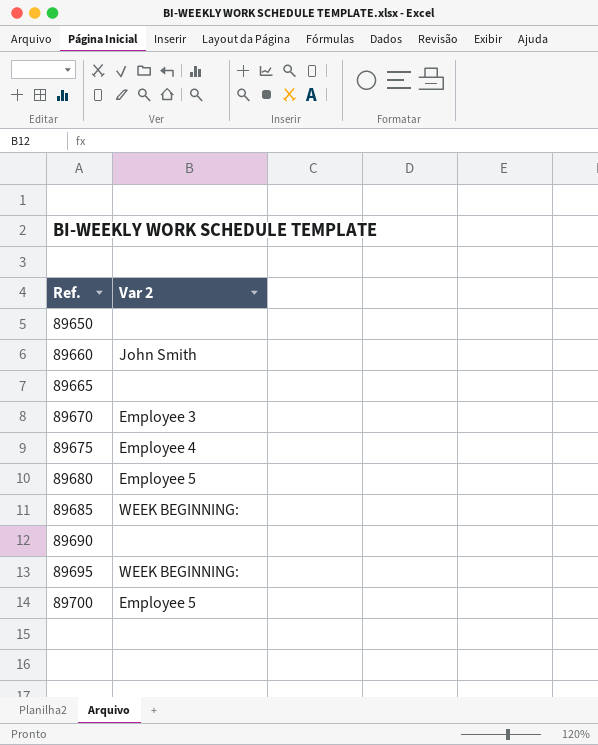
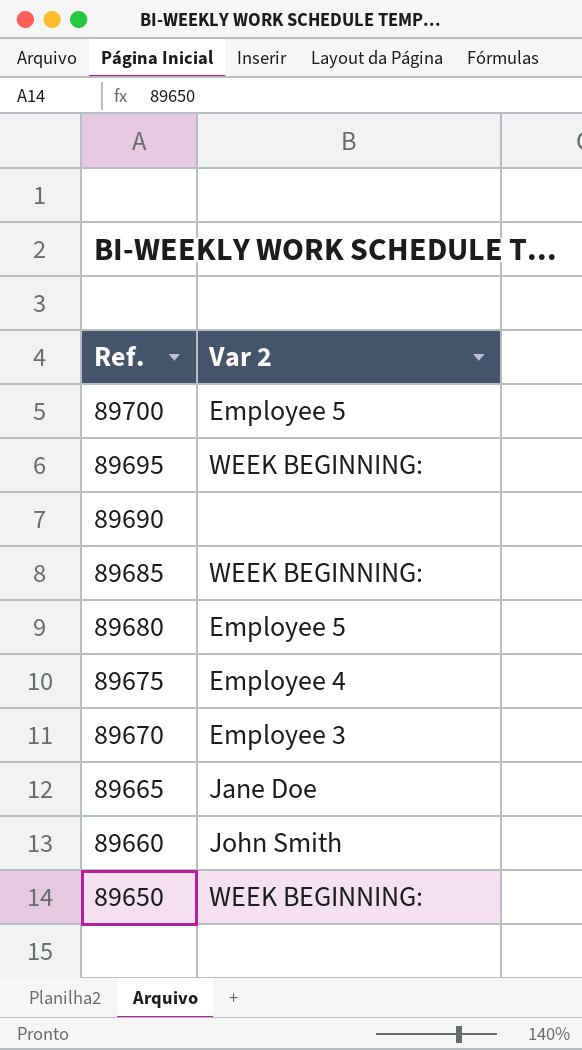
row order: Ref. ascending -> Ref. descending
89665 | Var 2: none -> Jane Doe
89650 | Var 2: none -> WEEK BEGINNING:

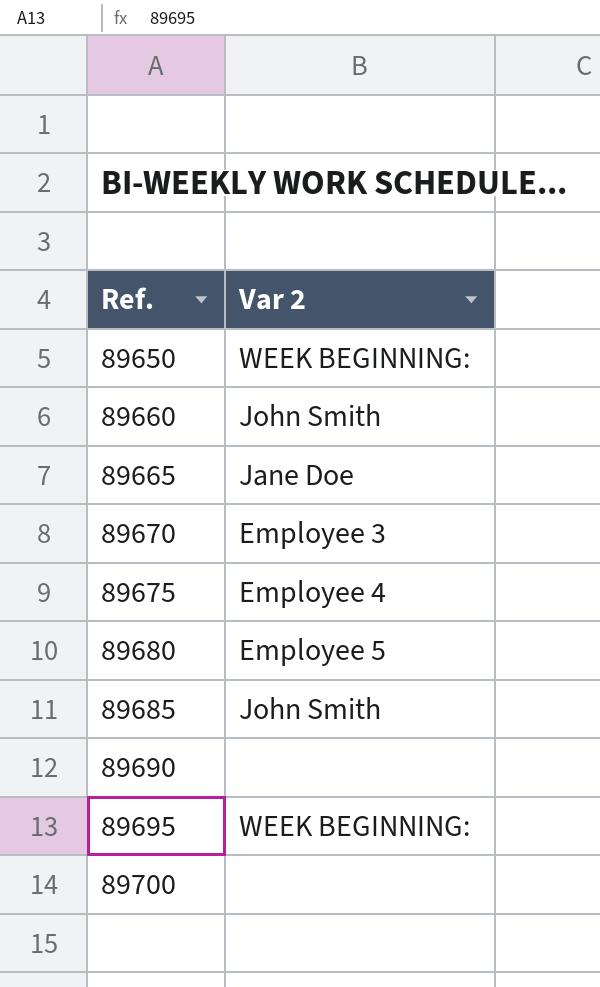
row order: Ref. descending -> Ref. ascending
89685 | Var 2: WEEK BEGINNING: -> John Smith
89700 | Var 2: Employee 5 -> none

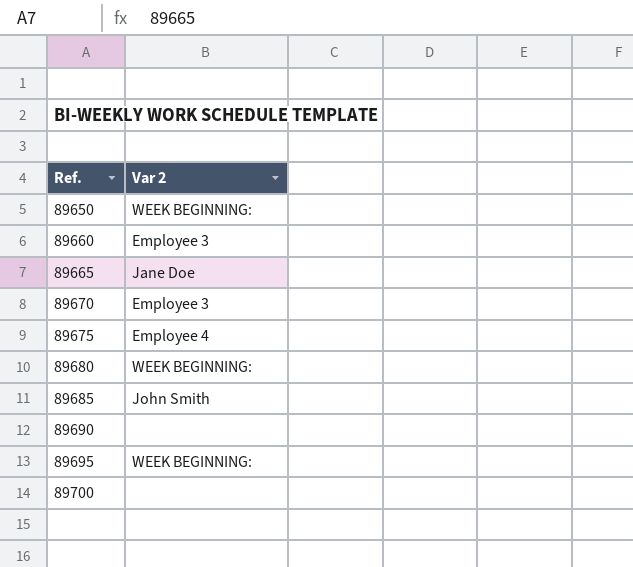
89660 | Var 2: John Smith -> Employee 3
89680 | Var 2: Employee 5 -> WEEK BEGINNING:

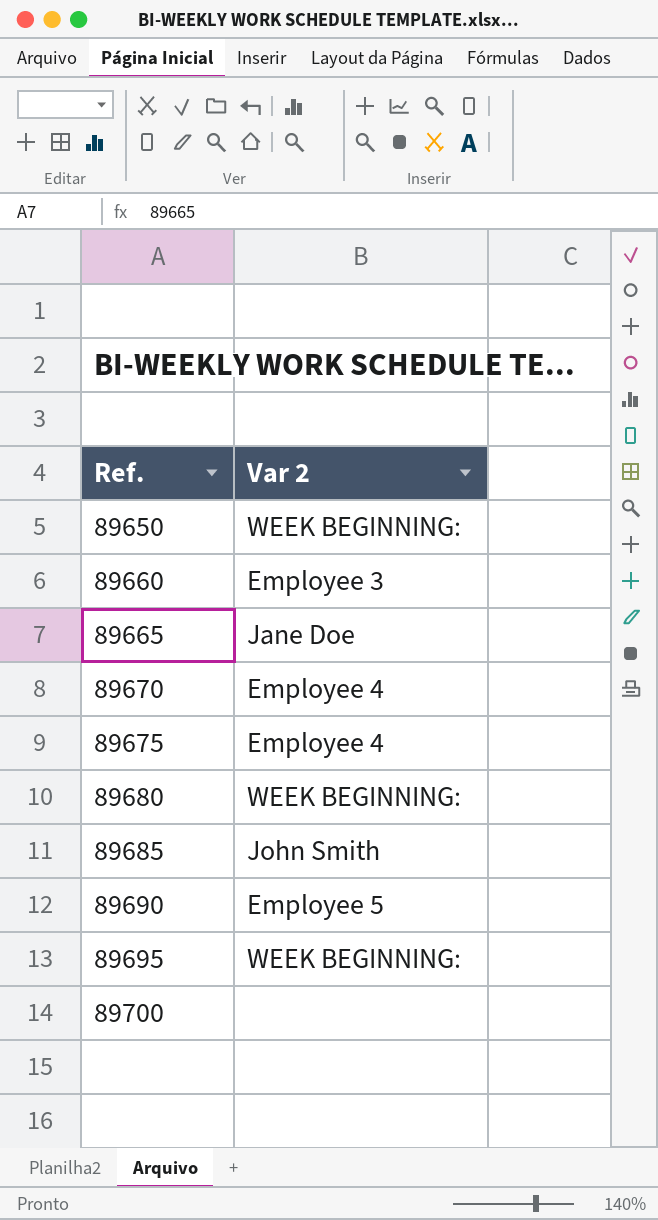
89670 | Var 2: Employee 3 -> Employee 4
89690 | Var 2: none -> Employee 5

